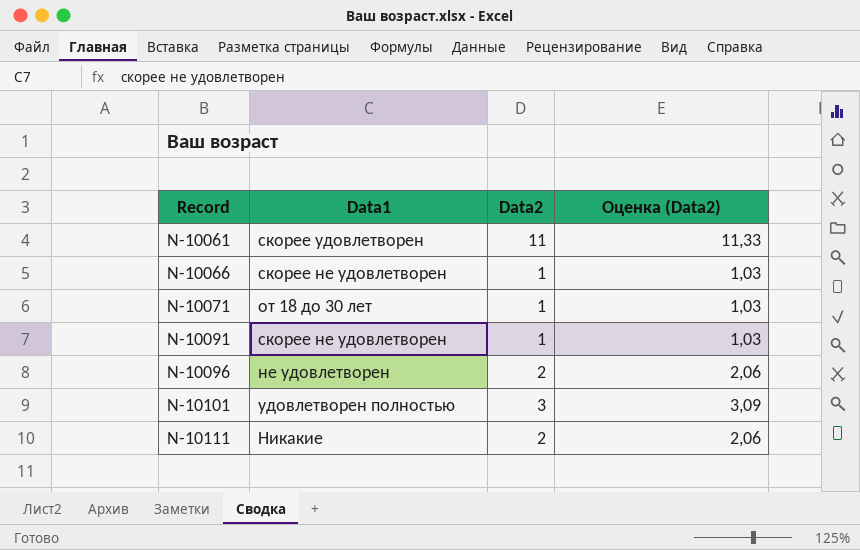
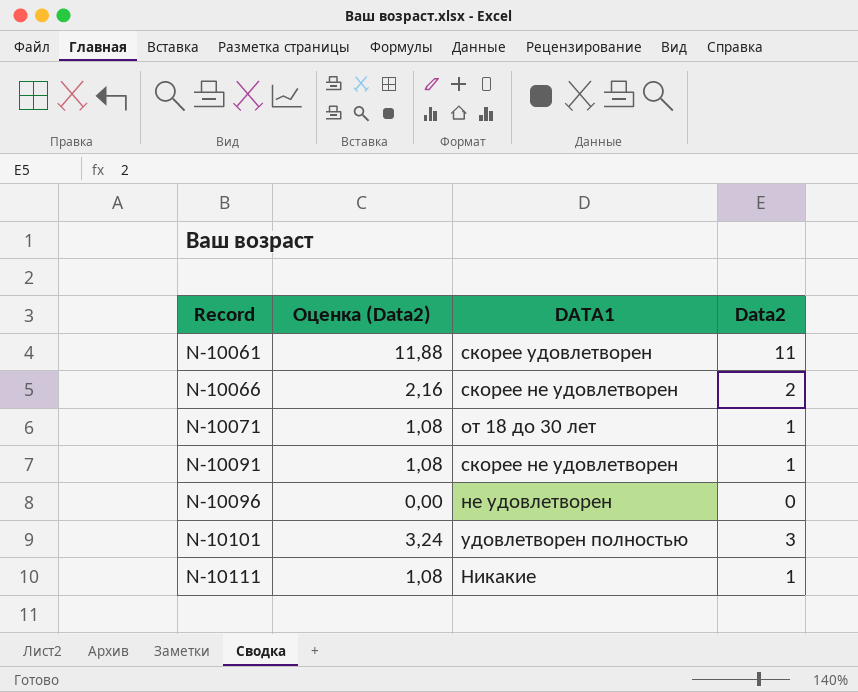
column Оценка (Data2) | formula: [Data2] * 1,03 -> [Data2] * 1,08
column Оценка (Data2) | position: 4 -> 2
column name: Data1 -> DATA1
N-10066 | Data2: 1 -> 2
N-10096 | Data2: 2 -> 0
N-10111 | Data2: 2 -> 1

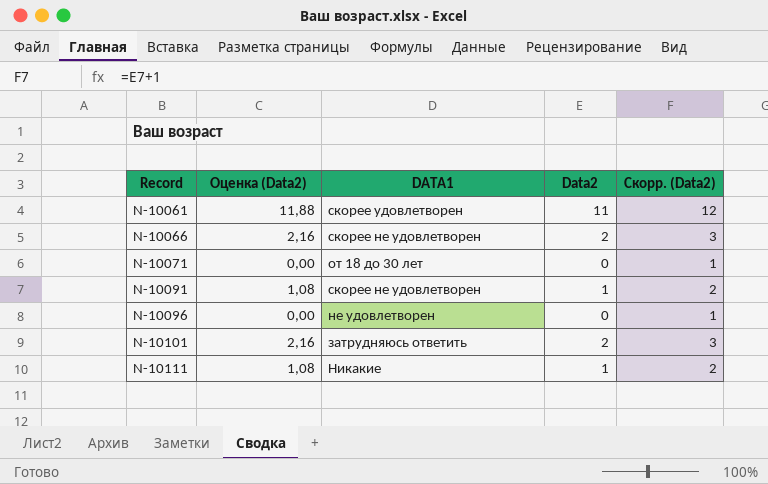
column Скорр. (Data2) | formula: none -> [Data2] + 1
N-10071 | Оценка (Data2): 1,08 -> 0,00
N-10071 | Data2: 1 -> 0
N-10101 | Оценка (Data2): 3,24 -> 2,16
N-10101 | DATA1: удовлетворен полностью -> затрудняюсь ответить
N-10101 | Data2: 3 -> 2

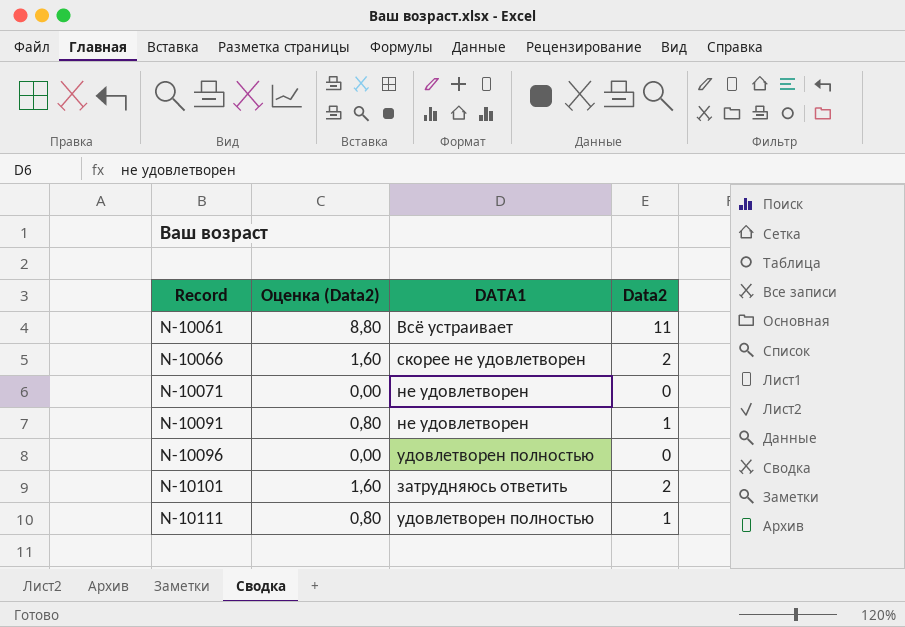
column Скорр. (Data2) | formula: [Data2] + 1 -> none
column Оценка (Data2) | formula: [Data2] * 1,08 -> [Data2] * 0,8
N-10061 | DATA1: скорее удовлетворен -> Всё устраивает
N-10071 | DATA1: от 18 до 30 лет -> не удовлетворен
N-10091 | DATA1: скорее не удовлетворен -> не удовлетворен
N-10096 | DATA1: не удовлетворен -> удовлетворен полностью
N-10111 | DATA1: Никакие -> удовлетворен полностью

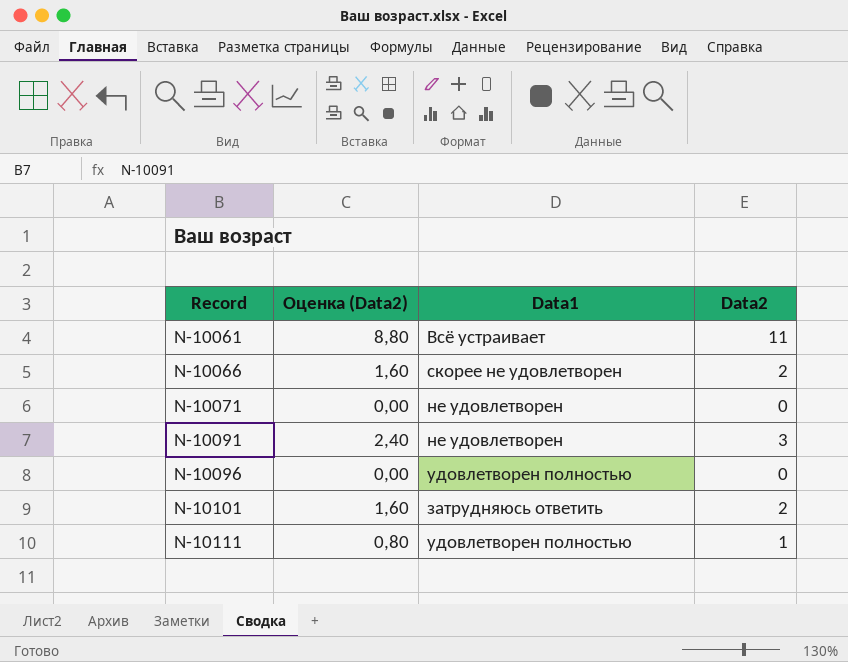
column name: DATA1 -> Data1
N-10091 | Оценка (Data2): 0,80 -> 2,40
N-10091 | Data2: 1 -> 3

